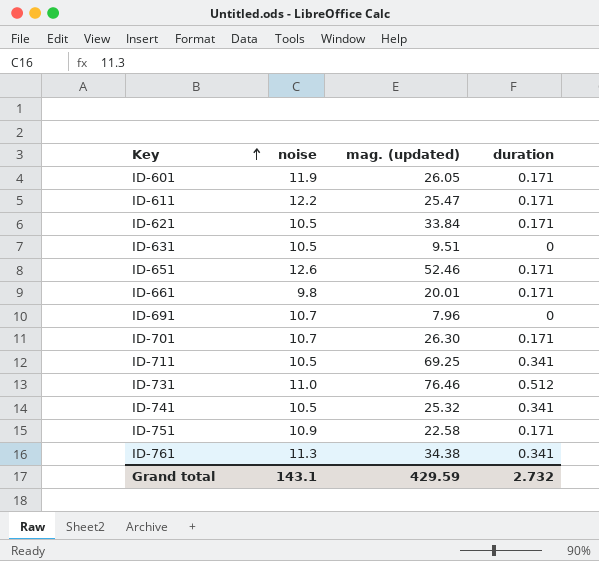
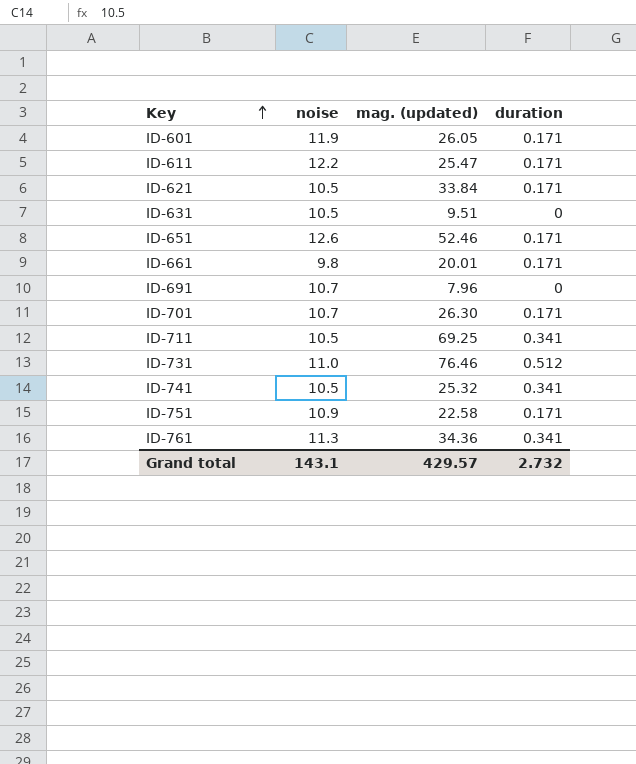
ID-761 | mag. (updated): 34.38 -> 34.36
Grand total | mag. (updated): 429.59 -> 429.57

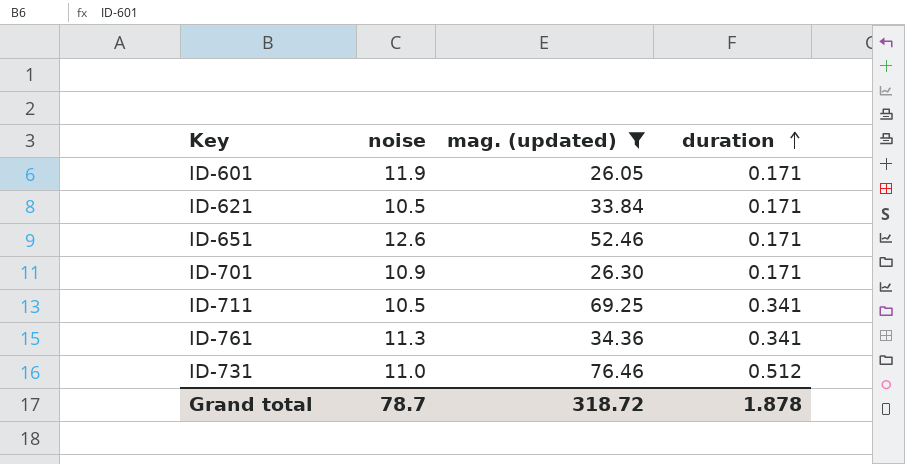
filter: none -> mag. (updated) >= 26.05
row order: Key ascending -> duration ascending
ID-701 | noise: 10.7 -> 10.9
Grand total | noise: 143.1 -> 78.7
Grand total | mag. (updated): 429.57 -> 318.72
Grand total | duration: 2.732 -> 1.878

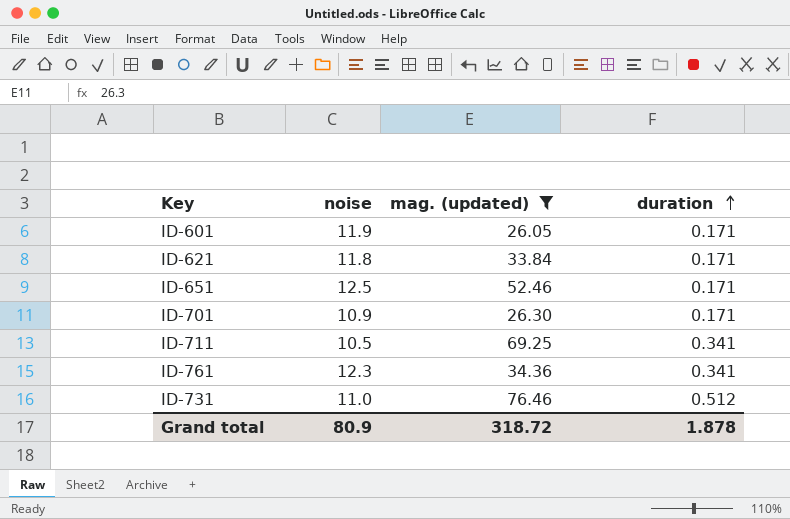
ID-621 | noise: 10.5 -> 11.8
ID-651 | noise: 12.6 -> 12.5
ID-761 | noise: 11.3 -> 12.3
Grand total | noise: 78.7 -> 80.9

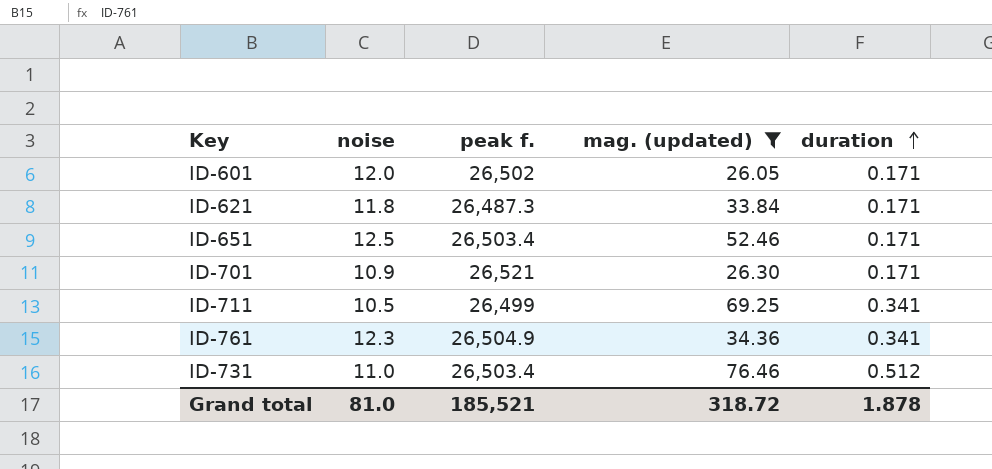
column peak f. | position: none -> 3
ID-601 | noise: 11.9 -> 12.0
Grand total | noise: 80.9 -> 81.0

